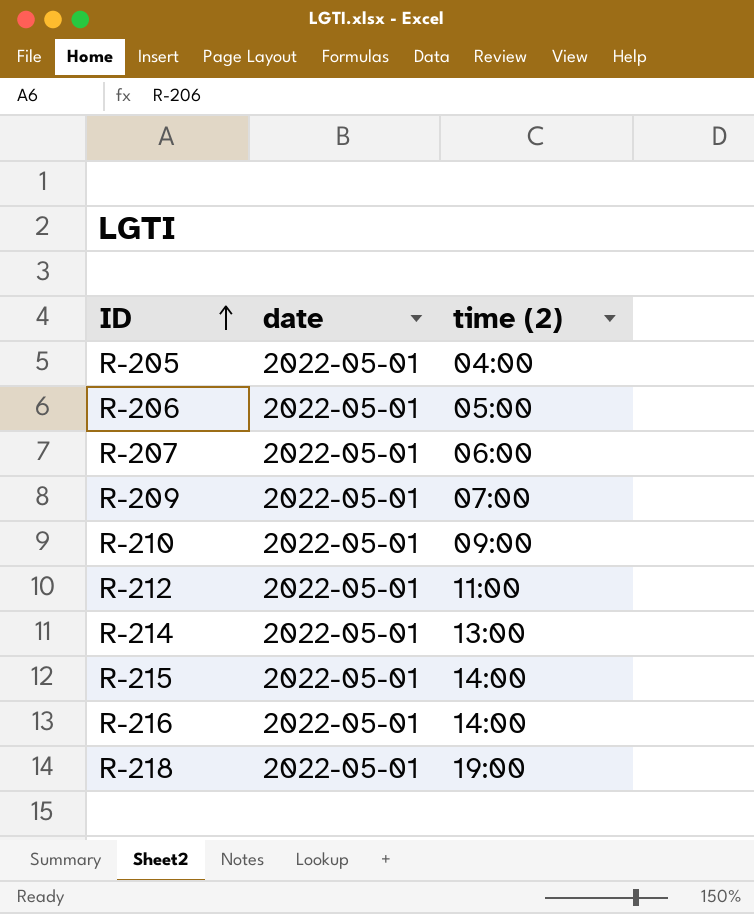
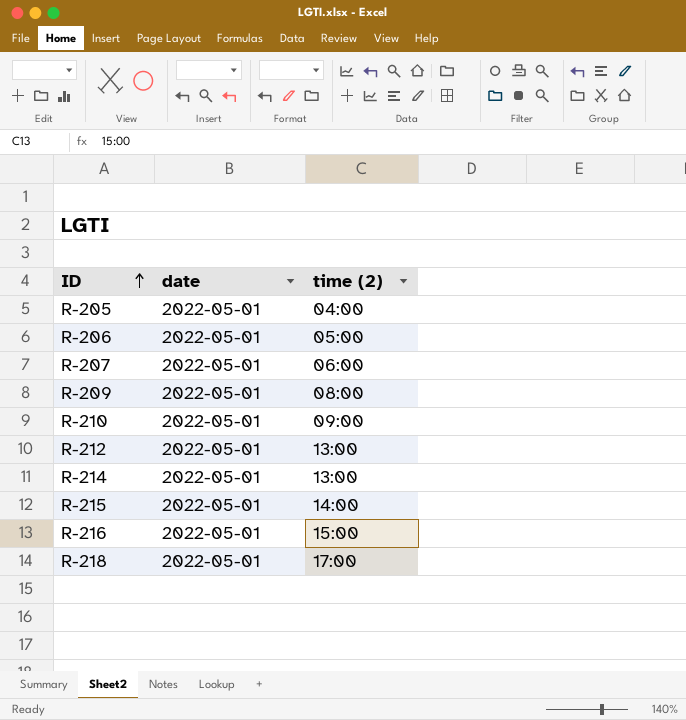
R-209 | time (2): 07:00 -> 08:00
R-212 | time (2): 11:00 -> 13:00
R-216 | time (2): 14:00 -> 15:00
R-218 | time (2): 19:00 -> 17:00

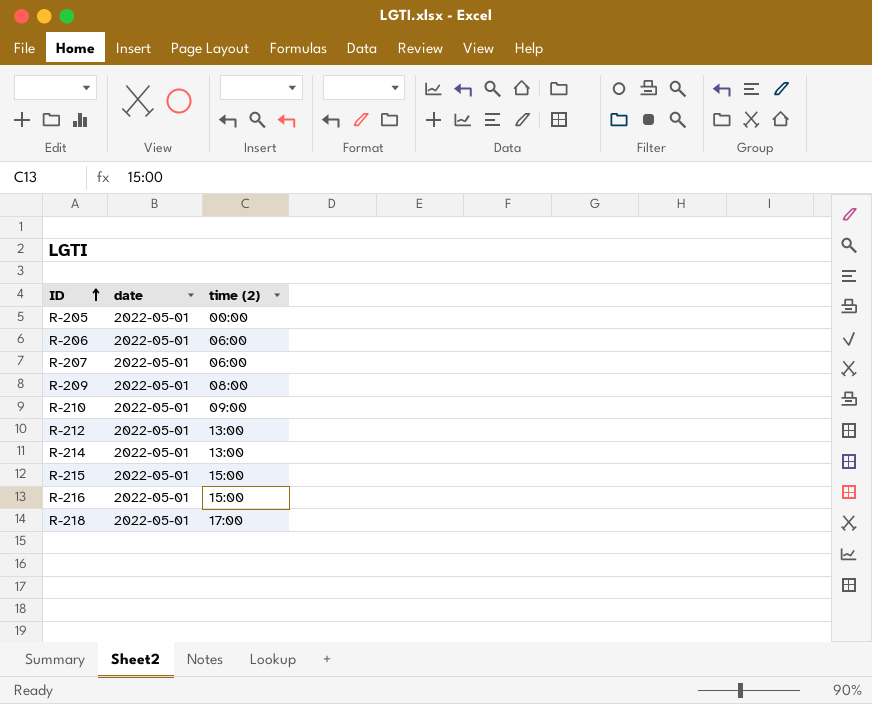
R-205 | time (2): 04:00 -> 00:00
R-206 | time (2): 05:00 -> 06:00
R-215 | time (2): 14:00 -> 15:00

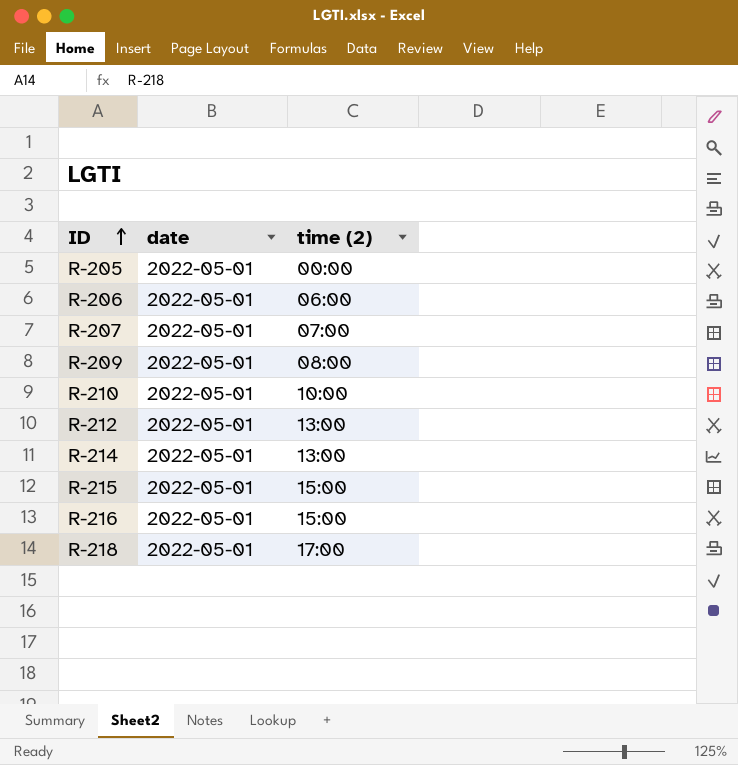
R-207 | time (2): 06:00 -> 07:00
R-210 | time (2): 09:00 -> 10:00

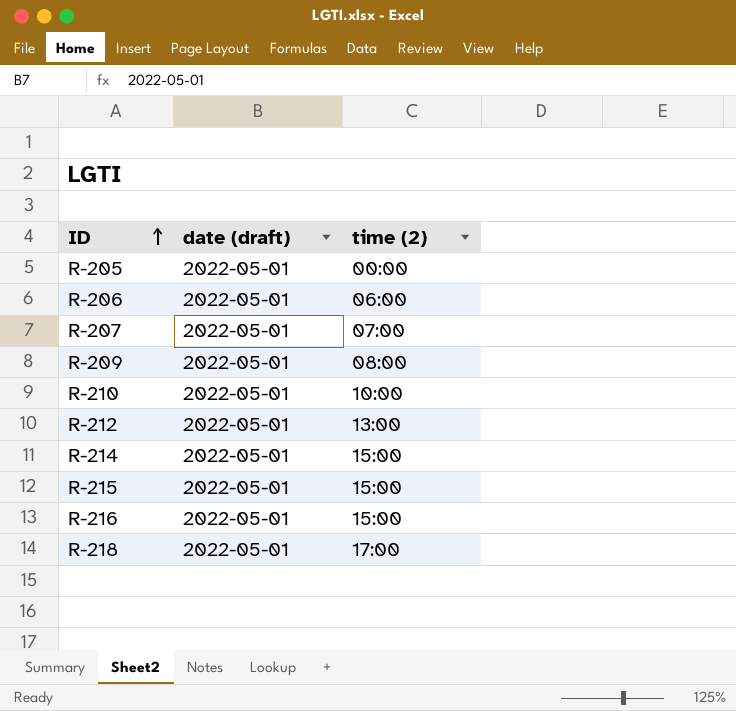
column name: date -> date (draft)
R-214 | time (2): 13:00 -> 15:00

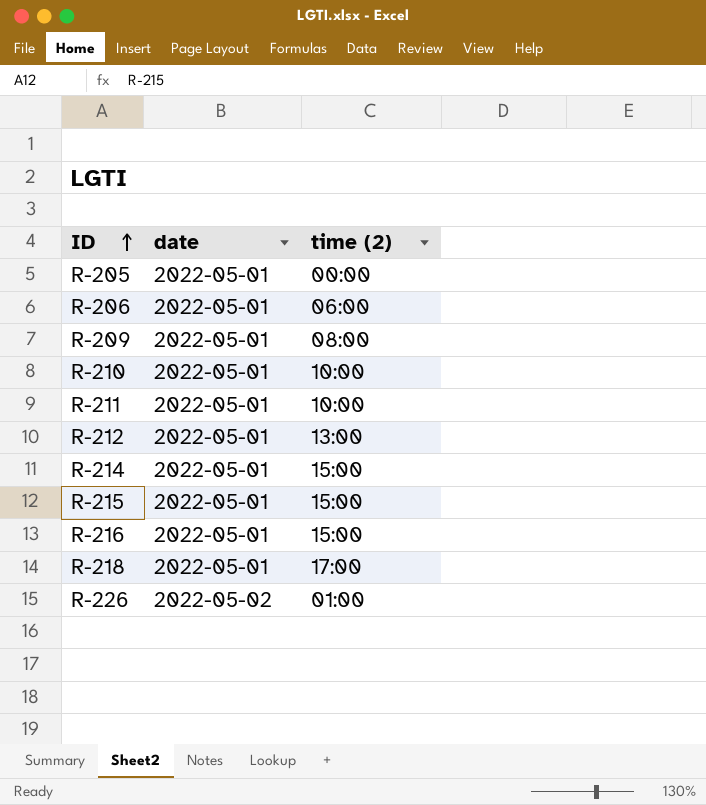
column name: date (draft) -> date
row R-207: 2022-05-01 | 07:00 -> none
row R-211: none -> 2022-05-01 | 10:00
row R-226: none -> 2022-05-02 | 01:00

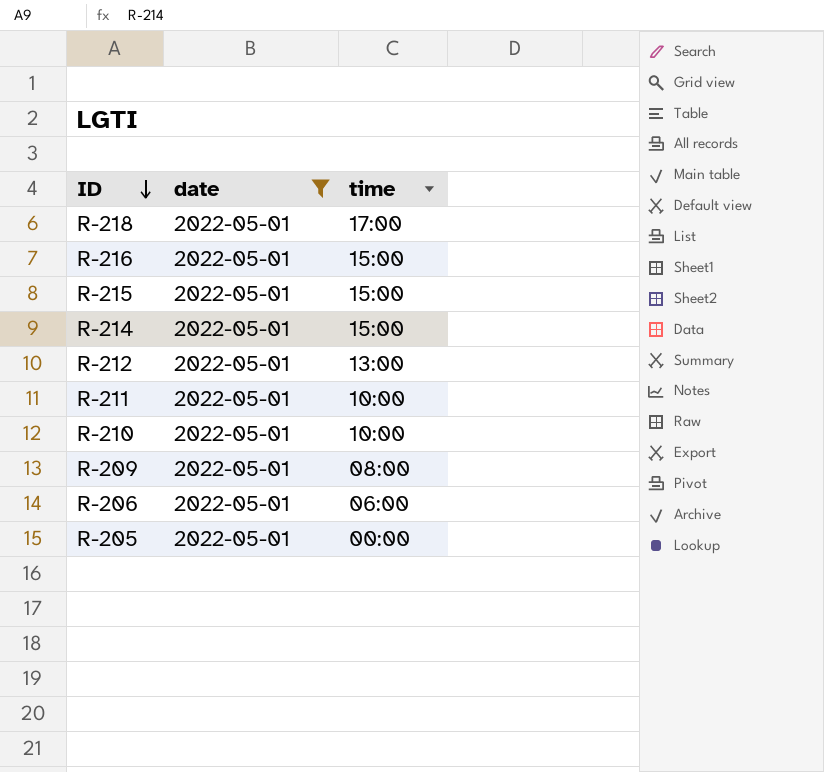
filter: none -> date = 2022-05-01
row order: ID ascending -> ID descending
column name: time (2) -> time

